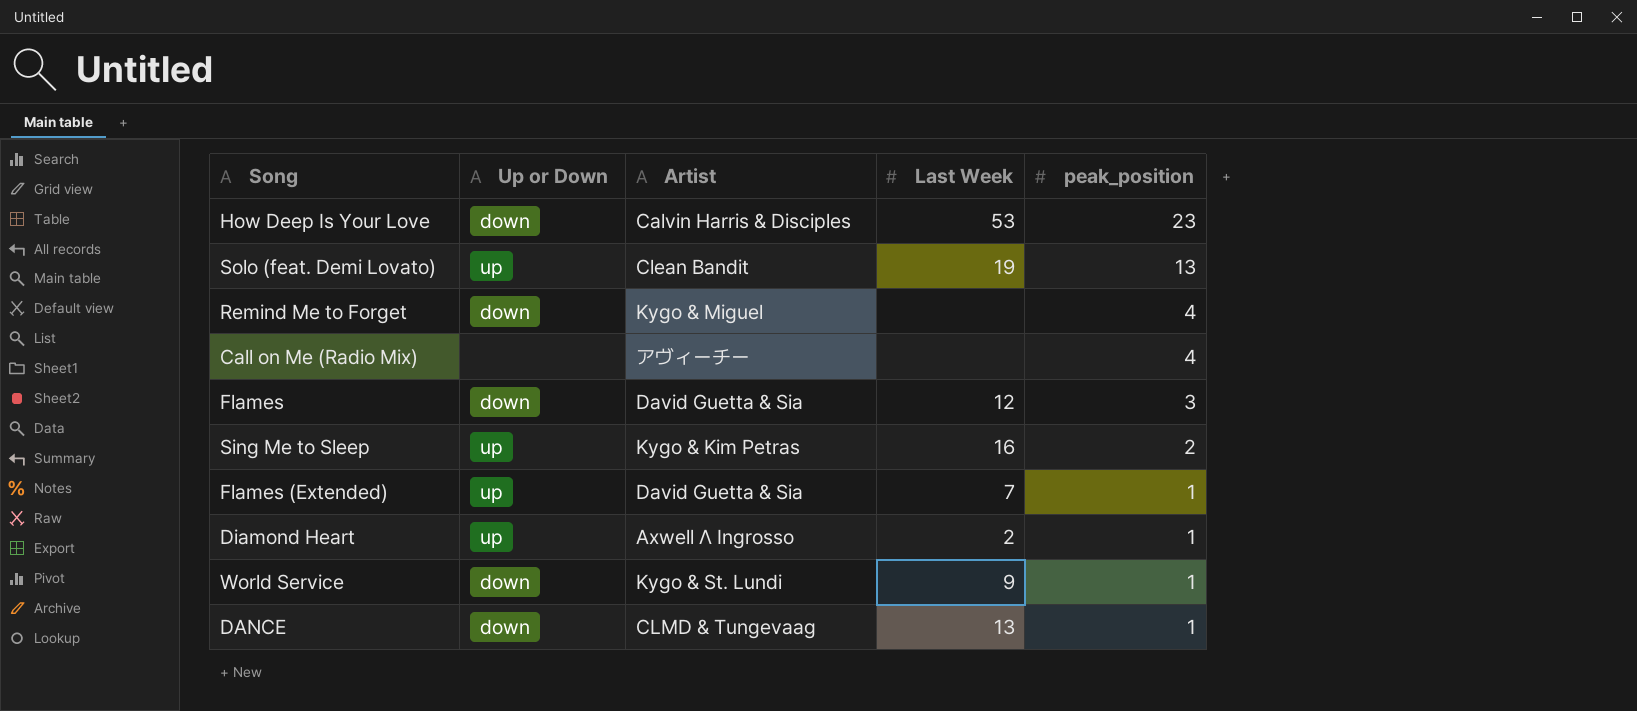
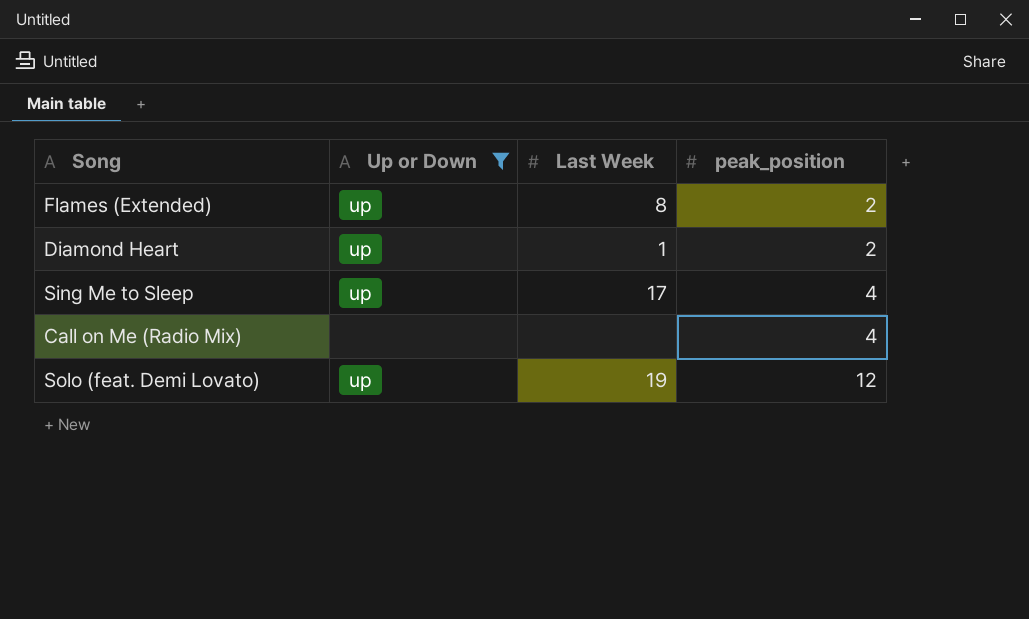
filter: none -> Up or Down != down
row order: peak_position descending -> peak_position ascending
column Artist | position: 3 -> none
Flames (Extended) | Last Week: 7 -> 8
Flames (Extended) | peak_position: 1 -> 2
Diamond Heart | Last Week: 2 -> 1
Diamond Heart | peak_position: 1 -> 2
Sing Me to Sleep | Last Week: 16 -> 17
Sing Me to Sleep | peak_position: 2 -> 4
Solo (feat. Demi Lovato) | peak_position: 13 -> 12

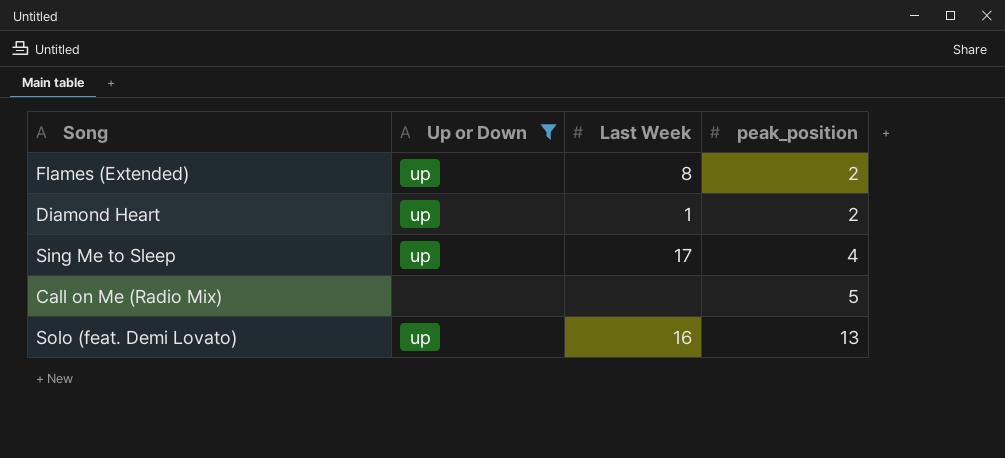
Call on Me (Radio Mix) | peak_position: 4 -> 5
Solo (feat. Demi Lovato) | Last Week: 19 -> 16
Solo (feat. Demi Lovato) | peak_position: 12 -> 13

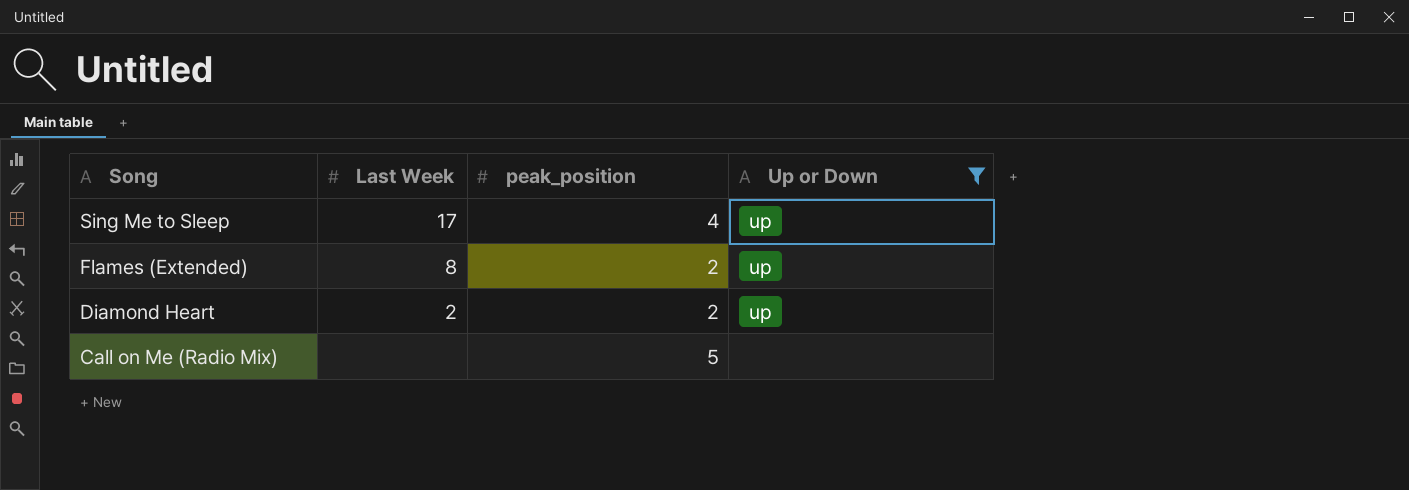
row order: peak_position ascending -> Song descending
column Up or Down | position: 2 -> 4
row Solo (feat. Demi Lovato): up | 16 | 13 -> none
Diamond Heart | Last Week: 1 -> 2

